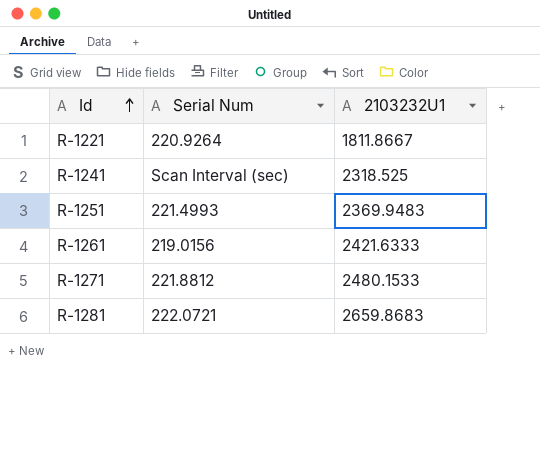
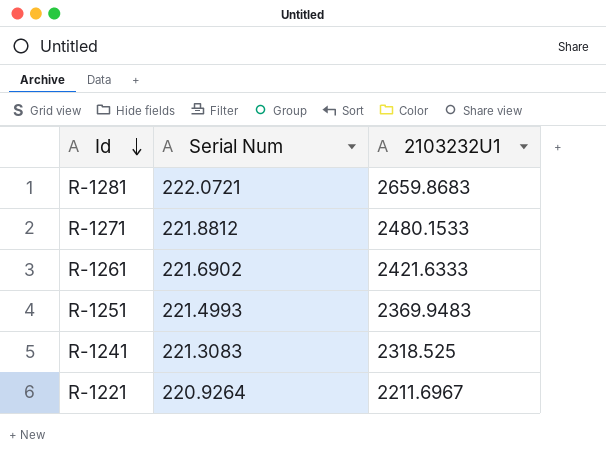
row order: Id ascending -> Id descending
R-1261 | Serial Num: 219.0156 -> 221.6902
R-1241 | Serial Num: Scan Interval (sec) -> 221.3083
R-1221 | 2103232U1: 1811.8667 -> 2211.6967

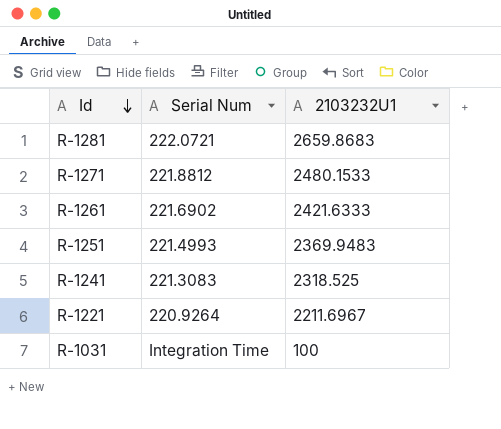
row R-1031: none -> Integration Time | 100

